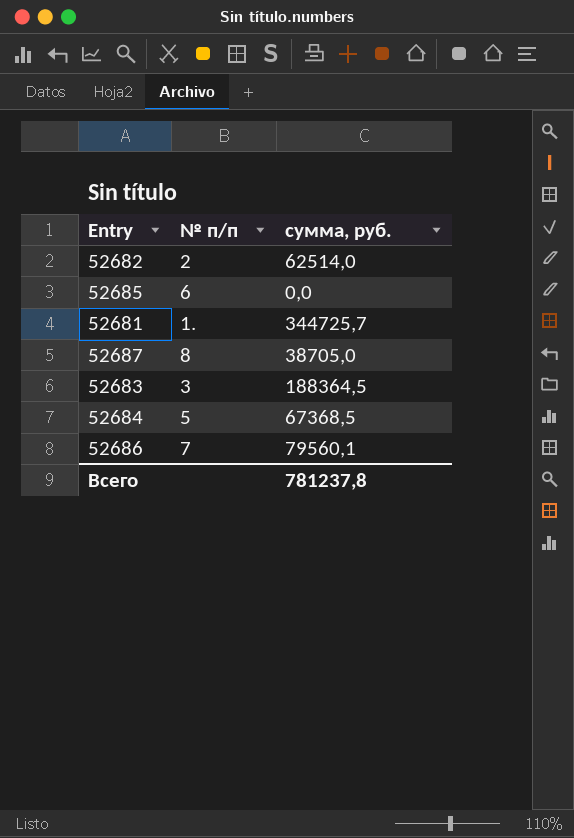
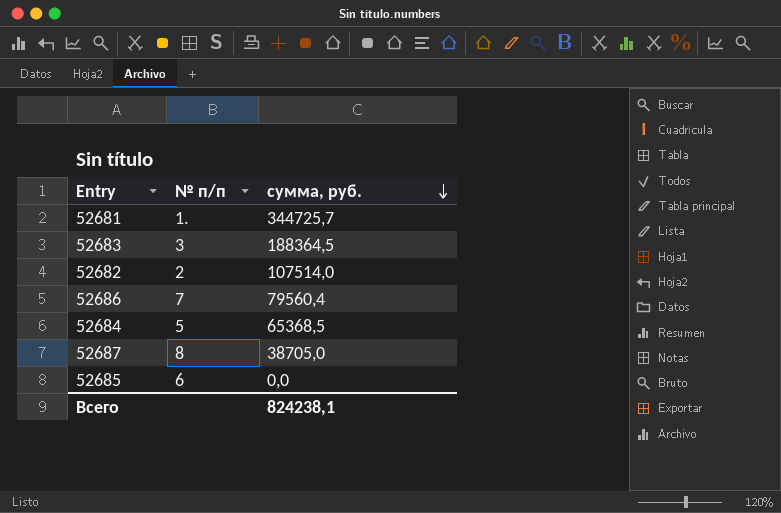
row order: none -> сумма, руб. descending
52682 | сумма, руб.: 62514,0 -> 107514,0
52686 | сумма, руб.: 79560,1 -> 79560,4
52684 | сумма, руб.: 67368,5 -> 65368,5
Всего | сумма, руб.: 781237,8 -> 824238,1

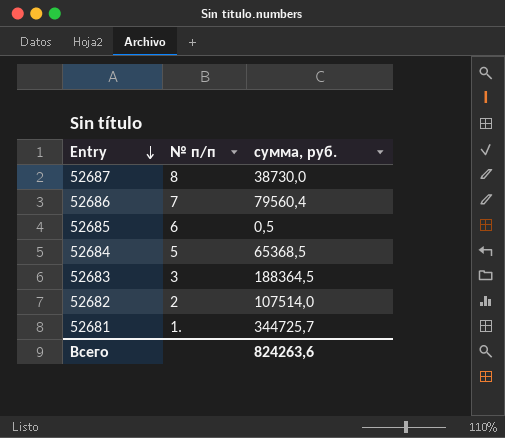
row order: сумма, руб. descending -> Entry descending
52687 | сумма, руб.: 38705,0 -> 38730,0
52685 | сумма, руб.: 0,0 -> 0,5
Всего | сумма, руб.: 824238,1 -> 824263,6

